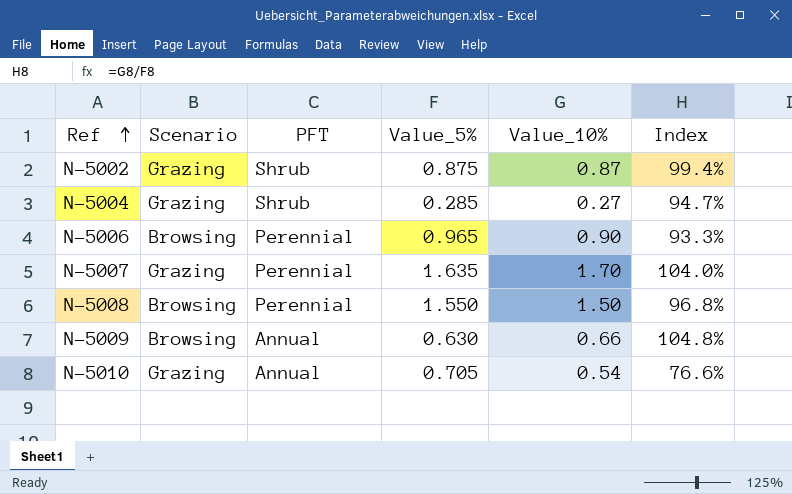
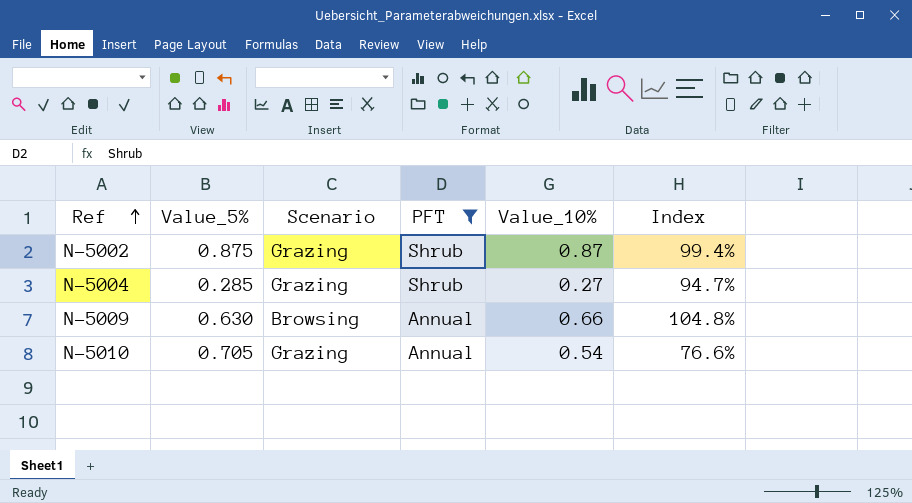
filter: none -> PFT != Perennial
column Value_5% | position: 4 -> 2

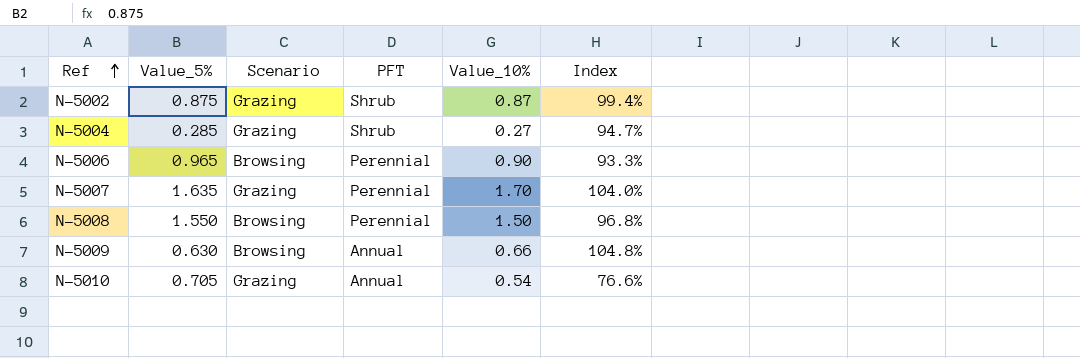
filter: PFT != Perennial -> none

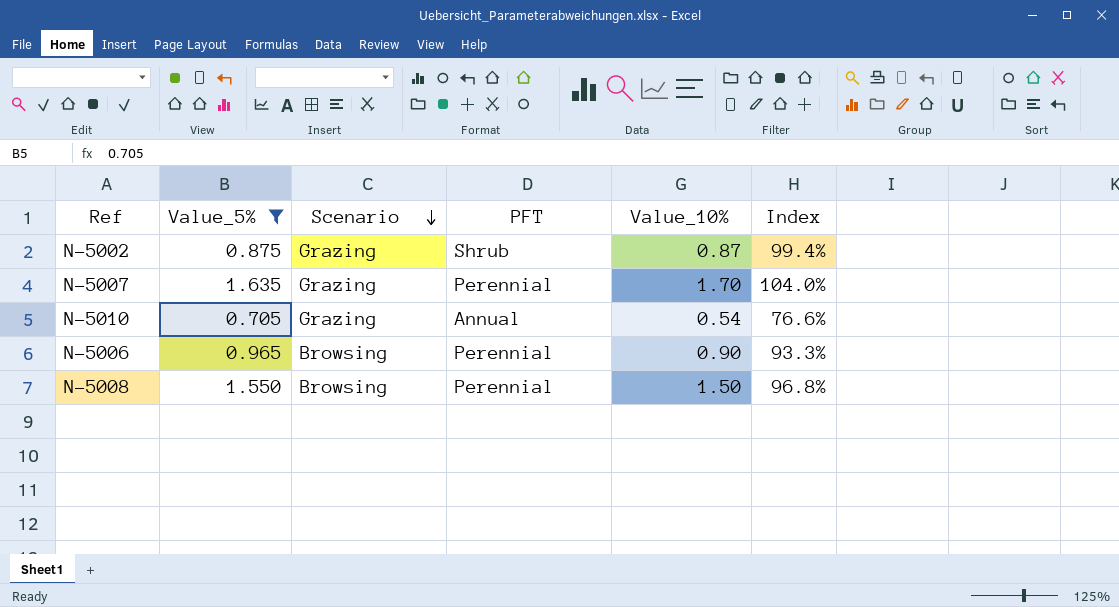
filter: none -> Value_5% >= 0.705
row order: Ref ascending -> Scenario descending

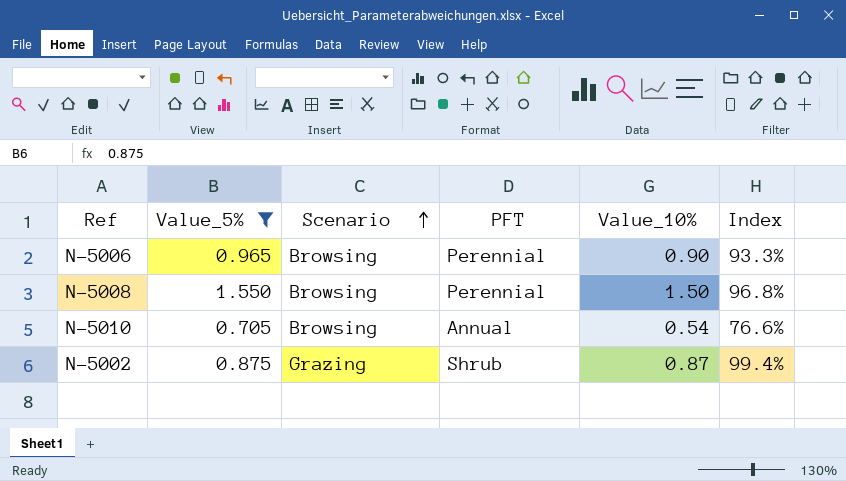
row order: Scenario descending -> Scenario ascending
row N-5007: 1.635 | Grazing | Perennial | 1.70 | 104.0% -> none
N-5010 | Scenario: Grazing -> Browsing

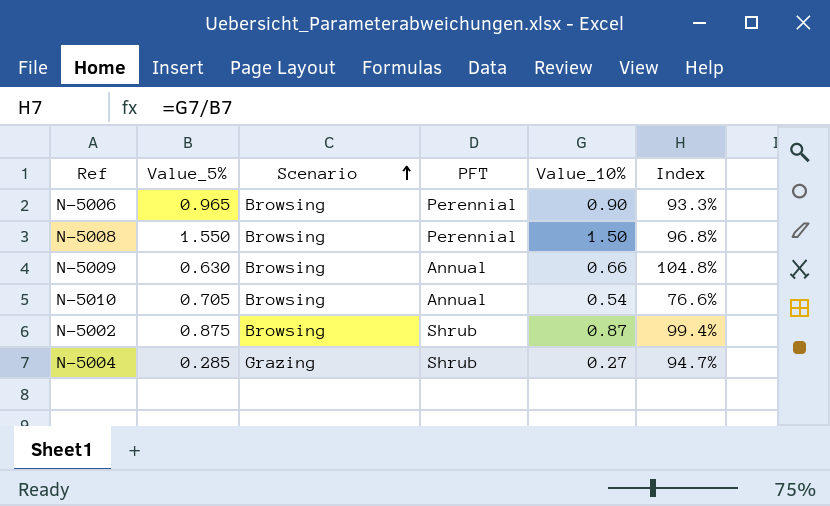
filter: Value_5% >= 0.705 -> none
N-5002 | Scenario: Grazing -> Browsing

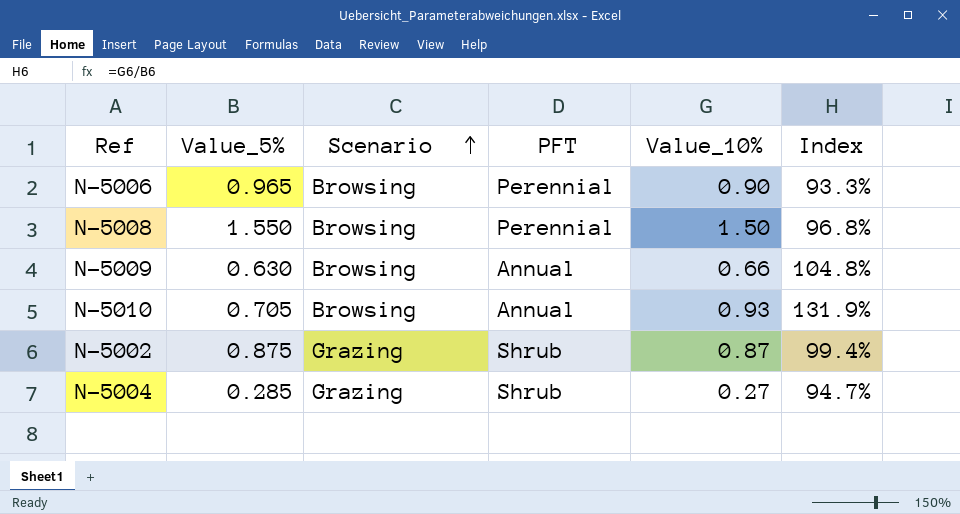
N-5010 | Value_10%: 0.54 -> 0.93
N-5010 | Index: 76.6% -> 131.9%
N-5002 | Scenario: Browsing -> Grazing

